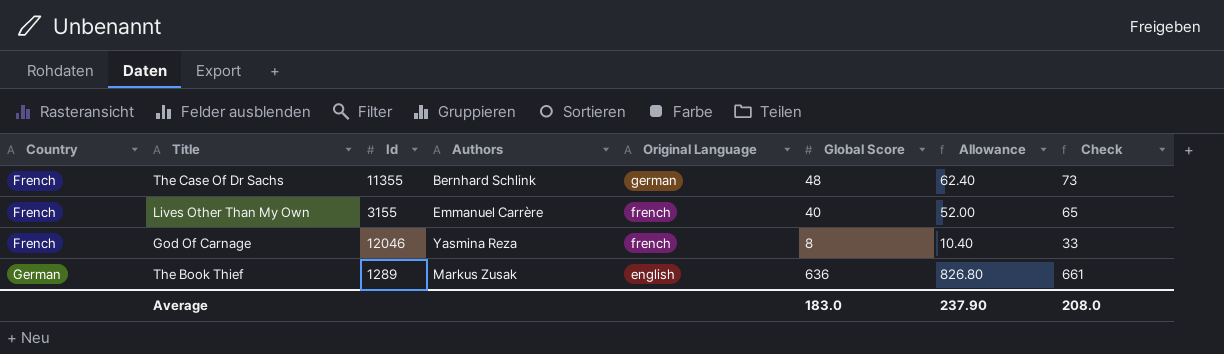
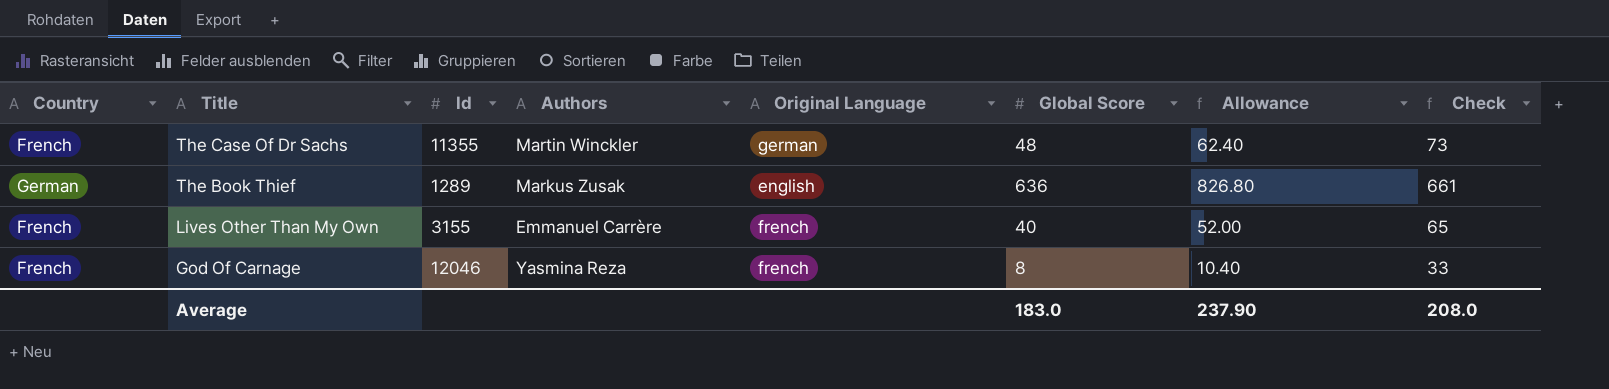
row order: Country ascending -> Title descending
The Case Of Dr Sachs | Authors: Bernhard Schlink -> Martin Winckler

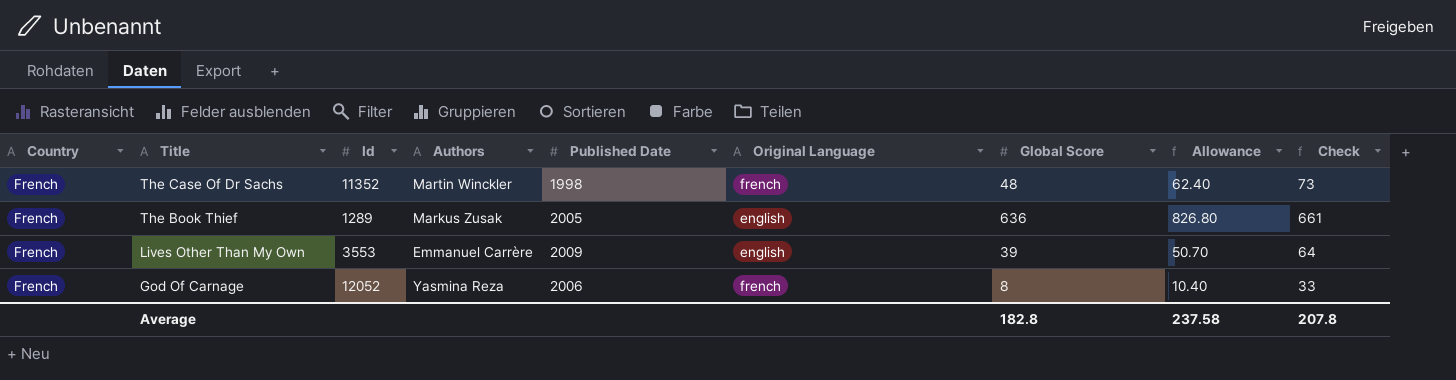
column Published Date | position: none -> 5
The Case Of Dr Sachs | Id: 11355 -> 11352
The Case Of Dr Sachs | Original Language: german -> french
The Book Thief | Country: German -> French
Lives Other Than My Own | Id: 3155 -> 3553
Lives Other Than My Own | Original Language: french -> english
Lives Other Than My Own | Global Score: 40 -> 39
Lives Other Than My Own | Allowance: 52.00 -> 50.70
Lives Other Than My Own | Check: 65 -> 64
God Of Carnage | Id: 12046 -> 12052
Average | Global Score: 183.0 -> 182.8
Average | Allowance: 237.90 -> 237.58
Average | Check: 208.0 -> 207.8

